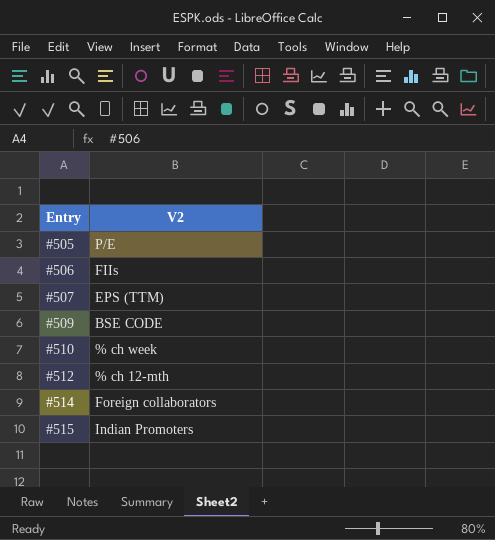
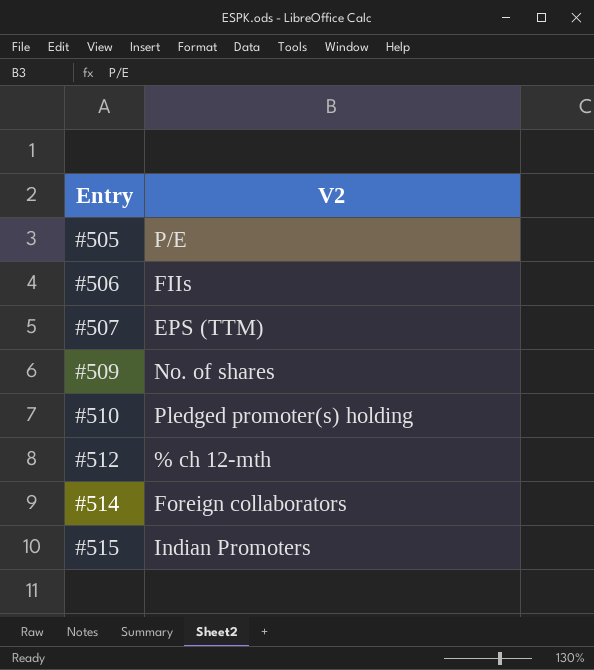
#509 | V2: BSE CODE -> No. of shares
#510 | V2: % ch week -> Pledged promoter(s) holding

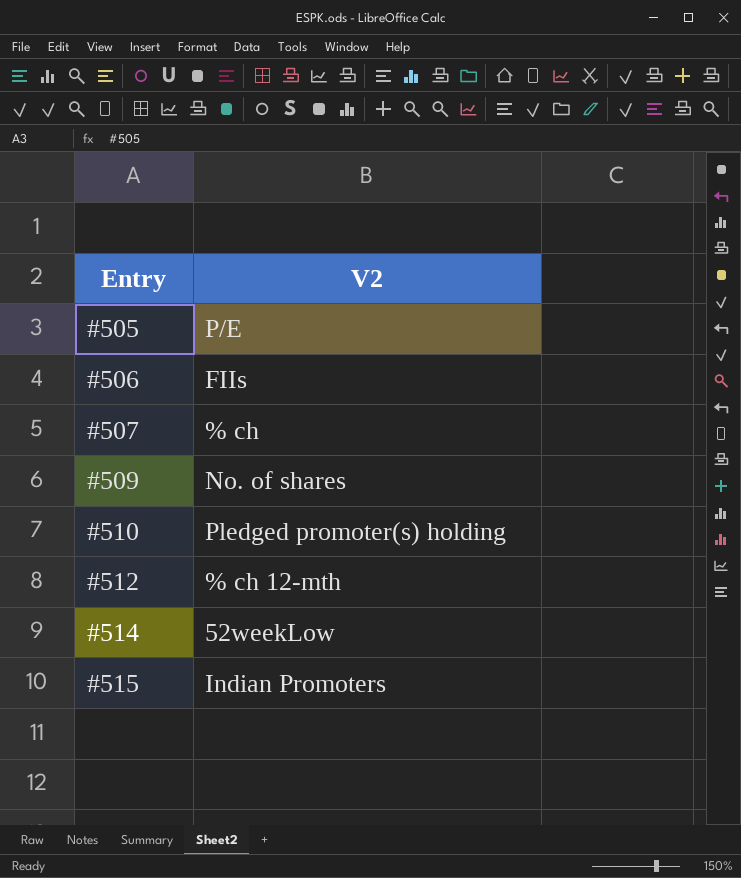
#507 | V2: EPS (TTM) -> % ch
#514 | V2: Foreign collaborators -> 52weekLow

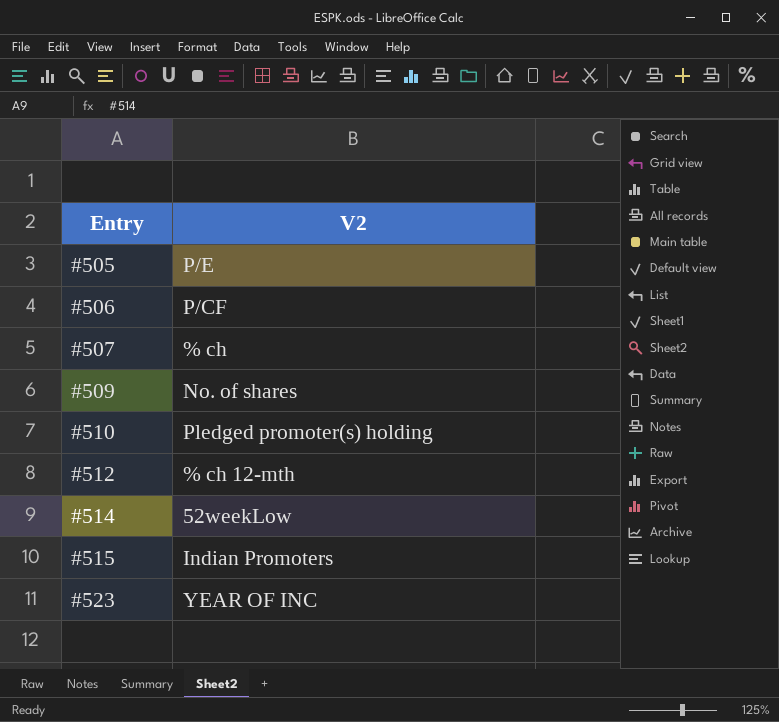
#506 | V2: FIIs -> P/CF
row #523: none -> YEAR OF INC

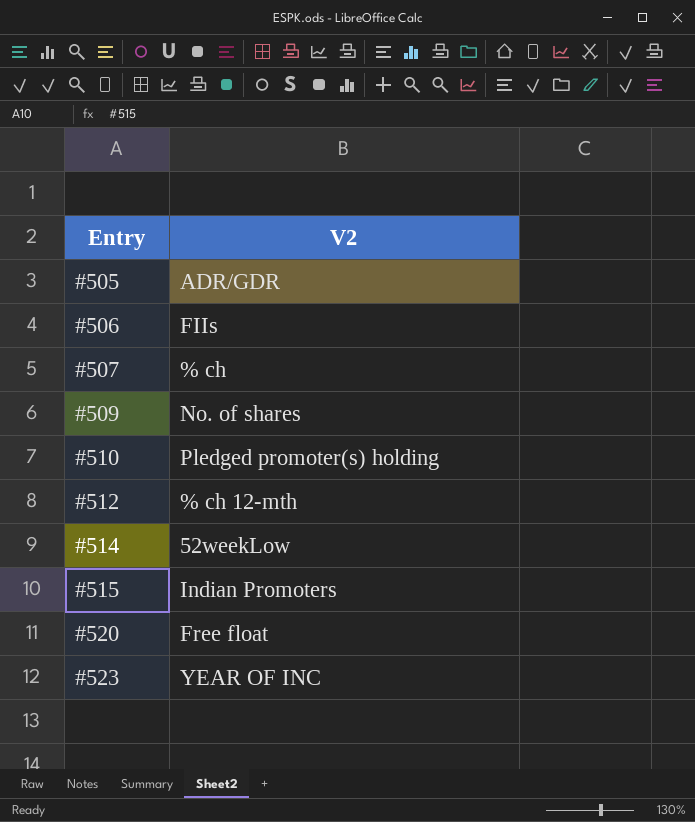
#505 | V2: P/E -> ADR/GDR
#506 | V2: P/CF -> FIIs
row #520: none -> Free float

